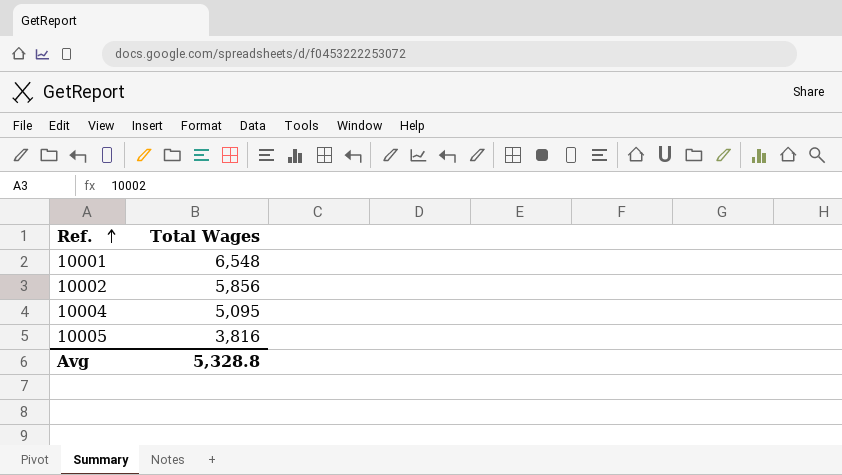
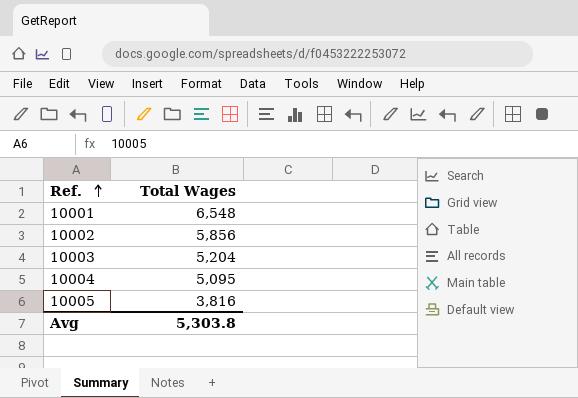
row 10003: none -> 5,204
Avg | Total Wages: 5,328.8 -> 5,303.8

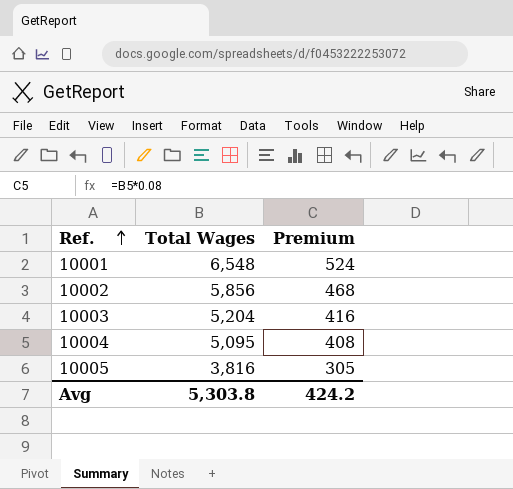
column Premium | formula: none -> [Total Wages] * 0.08

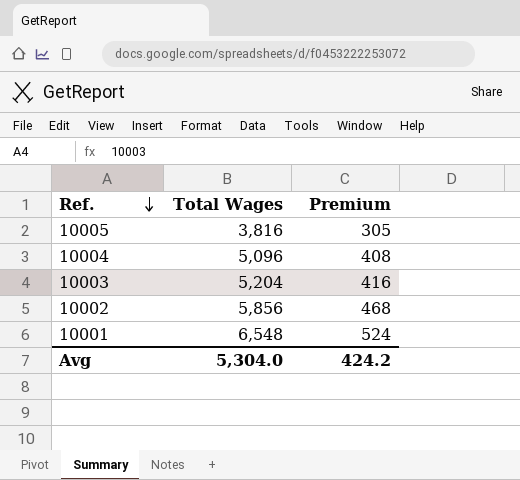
row order: Ref. ascending -> Ref. descending
10004 | Total Wages: 5,095 -> 5,096
Avg | Total Wages: 5,303.8 -> 5,304.0

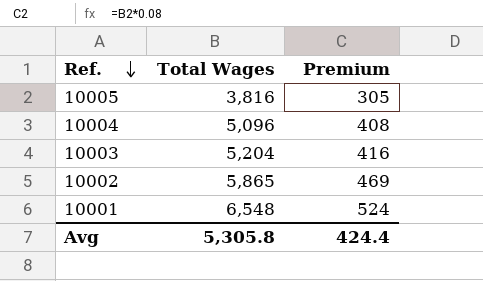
10002 | Total Wages: 5,856 -> 5,865
10002 | Premium: 468 -> 469
Avg | Total Wages: 5,304.0 -> 5,305.8
Avg | Premium: 424.2 -> 424.4

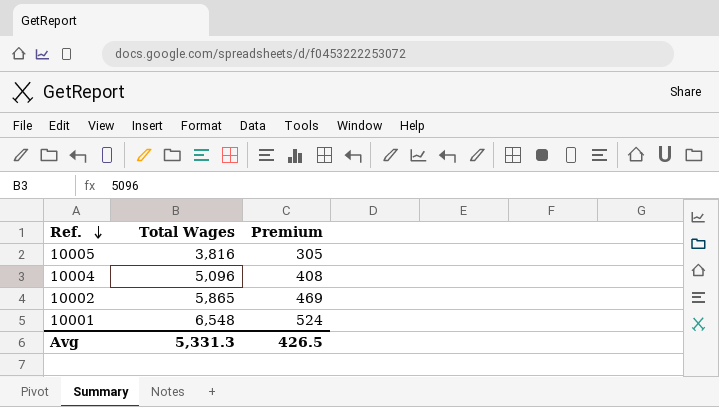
row 10003: 5,204 | 416 -> none
Avg | Total Wages: 5,305.8 -> 5,331.3
Avg | Premium: 424.4 -> 426.5

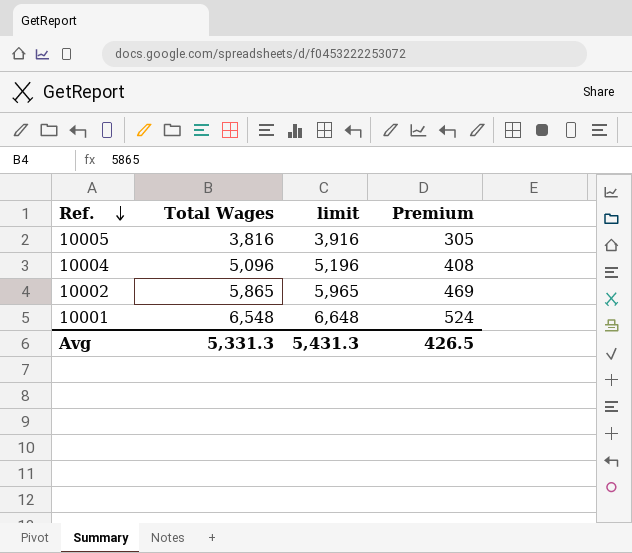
column limit | formula: none -> [Total Wages] + 100

